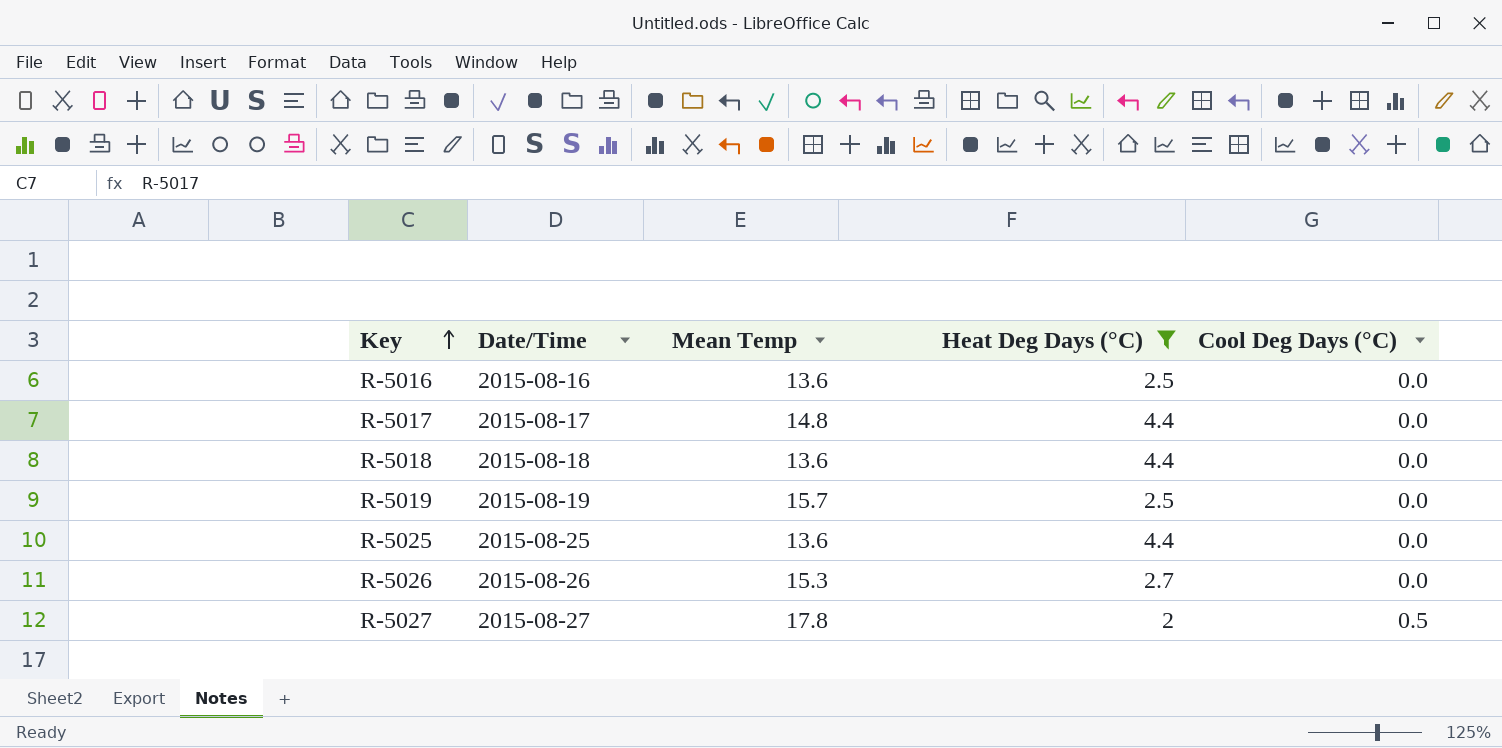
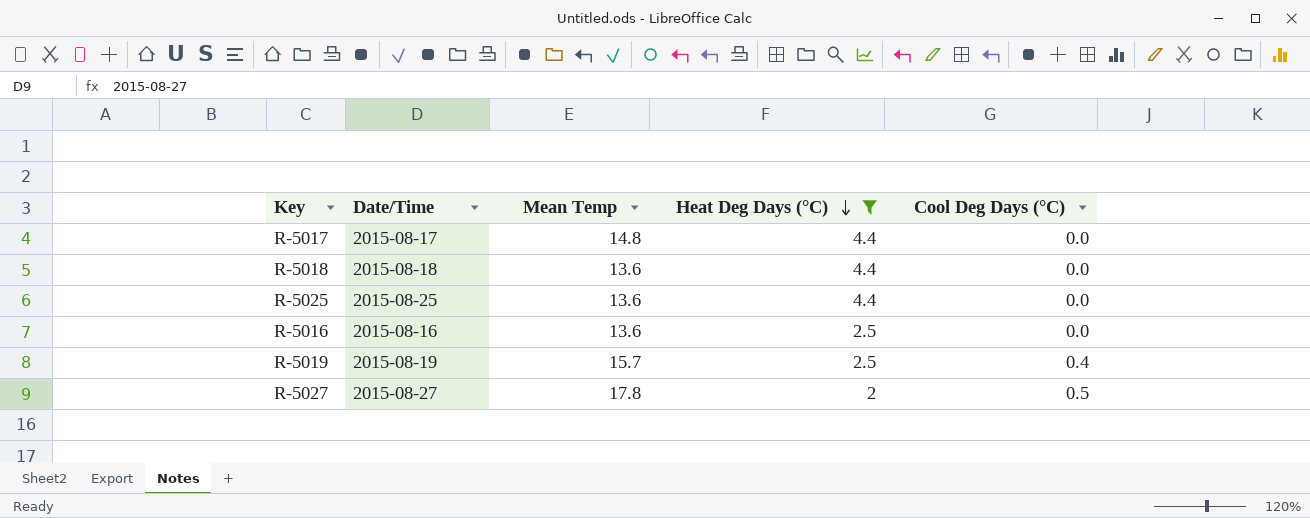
row order: Key ascending -> Heat Deg Days (°C) descending
row R-5026: 2015-08-26 | 15.3 | 2.7 | 0.0 -> none
R-5019 | Cool Deg Days (°C): 0.0 -> 0.4

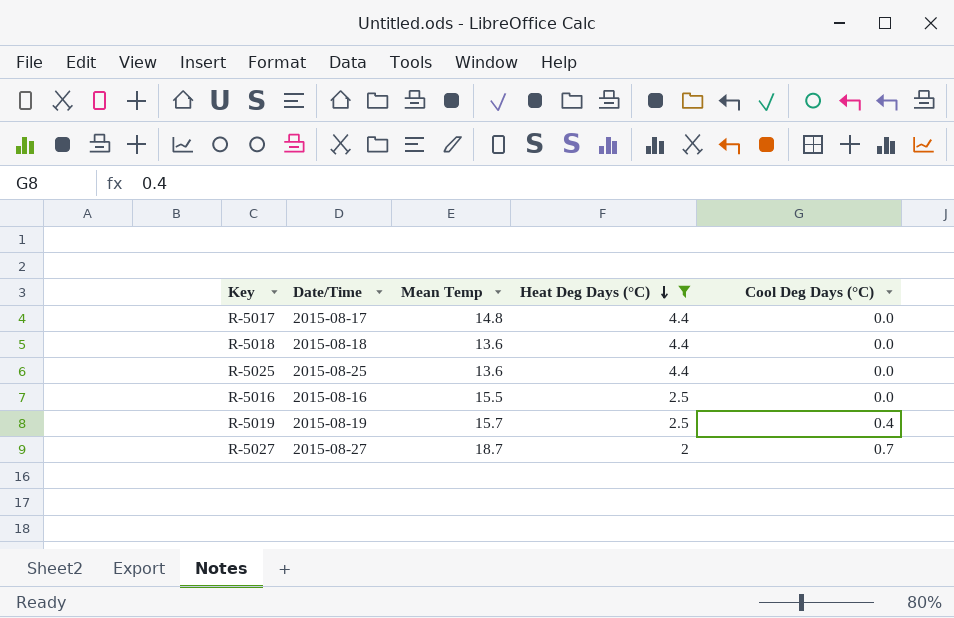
R-5016 | Mean Temp: 13.6 -> 15.5
R-5027 | Mean Temp: 17.8 -> 18.7
R-5027 | Cool Deg Days (°C): 0.5 -> 0.7

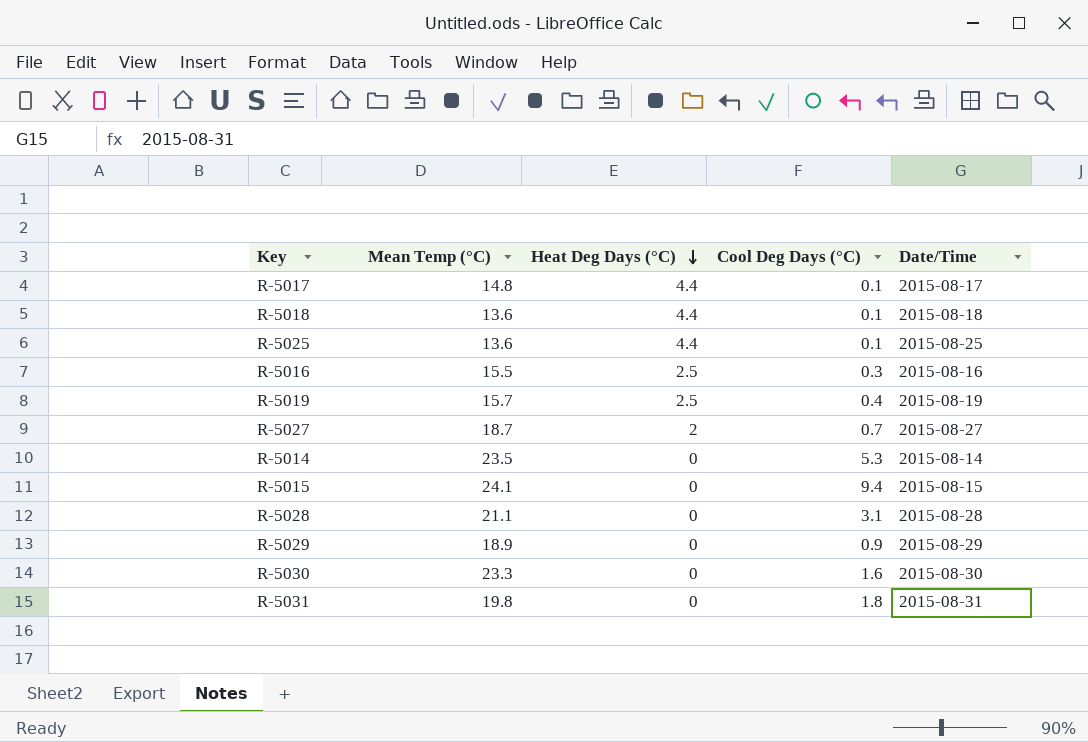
filter: Heat Deg Days (°C) != 0 -> none
column name: Mean Temp -> Mean Temp (°C)
column Date/Time | position: 2 -> 5
R-5017 | Cool Deg Days (°C): 0.0 -> 0.1
R-5018 | Cool Deg Days (°C): 0.0 -> 0.1
R-5025 | Cool Deg Days (°C): 0.0 -> 0.1
R-5016 | Cool Deg Days (°C): 0.0 -> 0.3

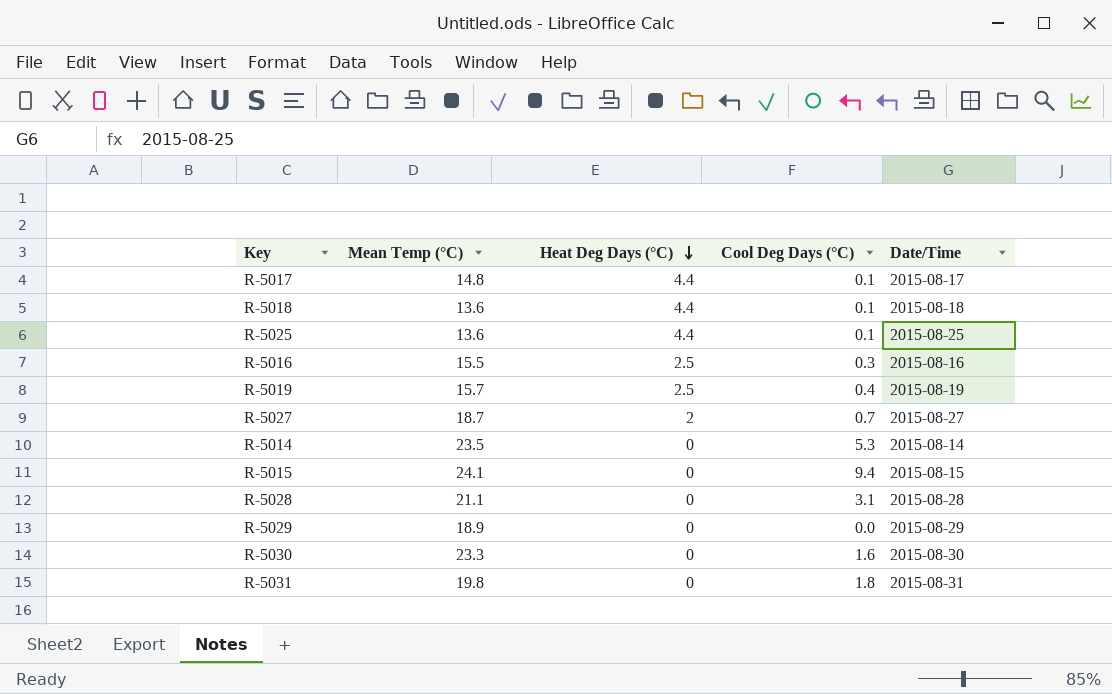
R-5029 | Cool Deg Days (°C): 0.9 -> 0.0

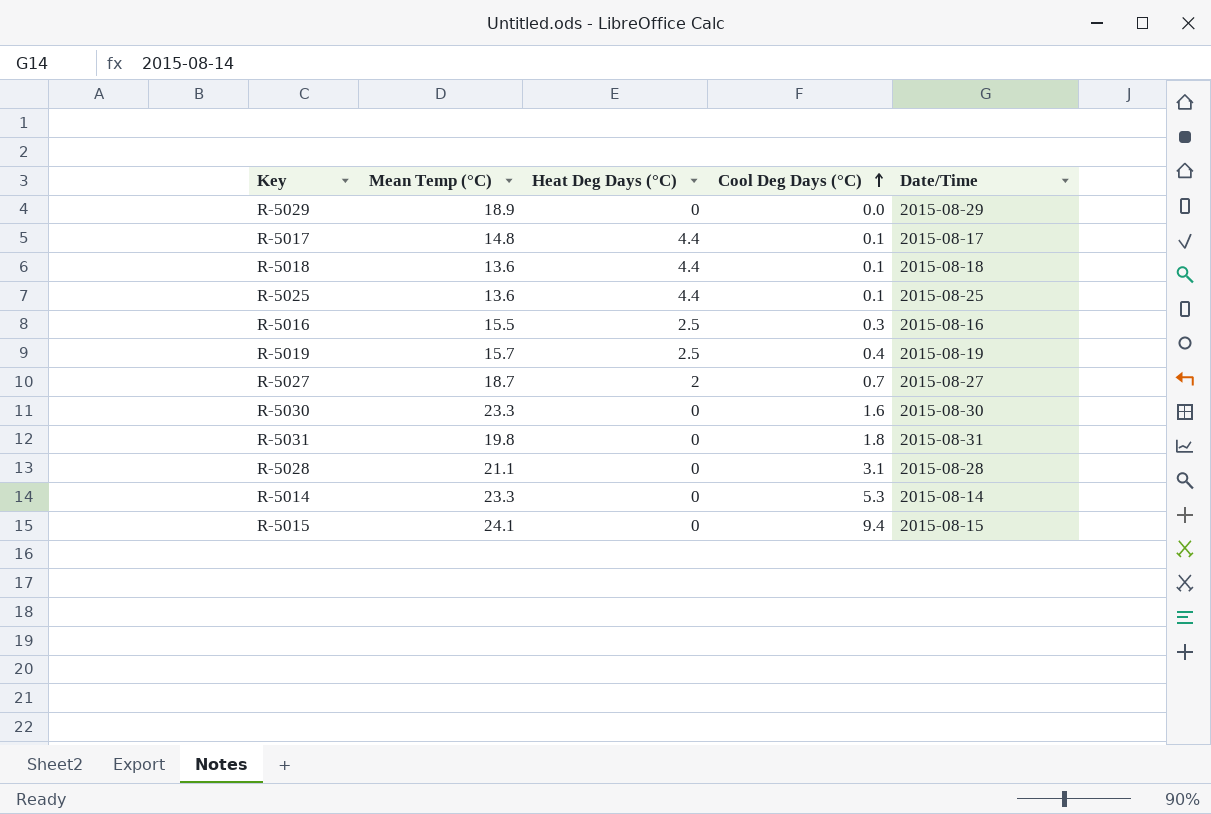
row order: Heat Deg Days (°C) descending -> Cool Deg Days (°C) ascending
R-5014 | Mean Temp (°C): 23.5 -> 23.3

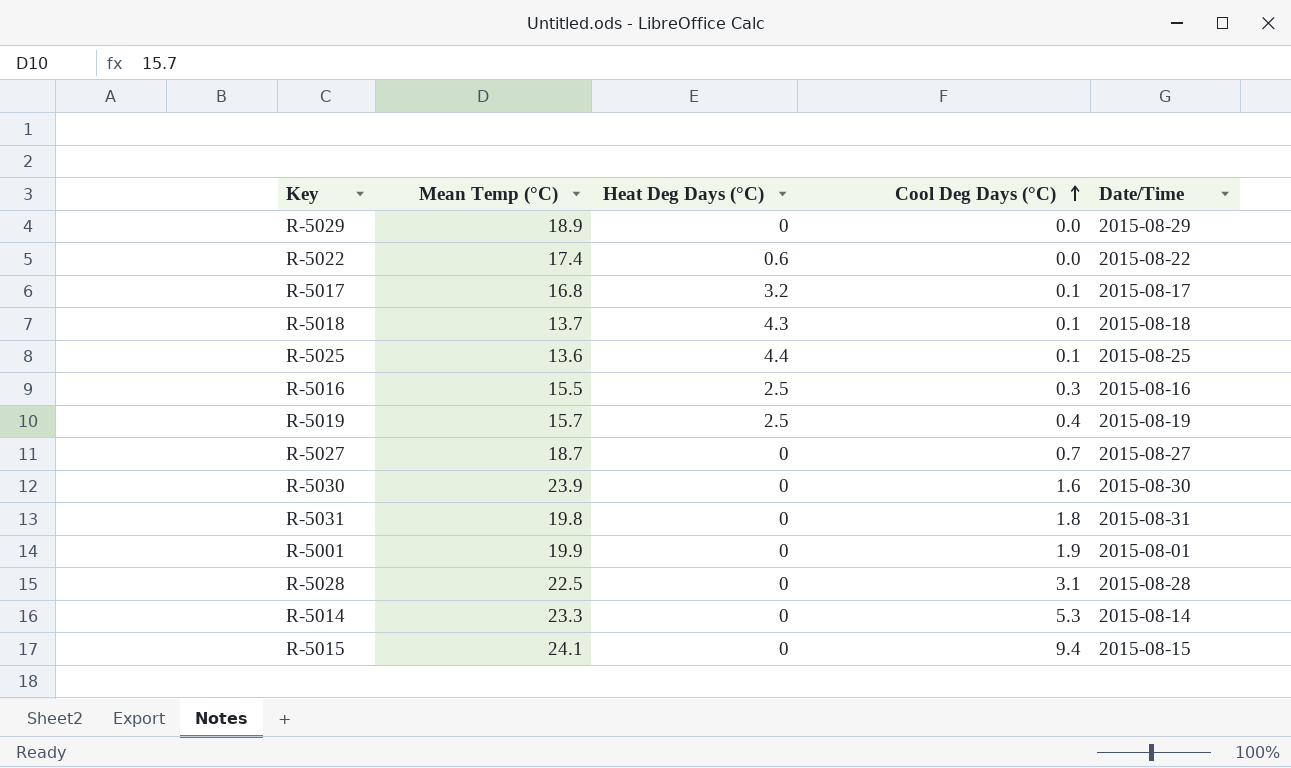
row R-5022: none -> 17.4 | 0.6 | 0.0 | 2015-08-22
R-5017 | Mean Temp (°C): 14.8 -> 16.8
R-5017 | Heat Deg Days (°C): 4.4 -> 3.2
R-5018 | Mean Temp (°C): 13.6 -> 13.7
R-5018 | Heat Deg Days (°C): 4.4 -> 4.3
R-5027 | Heat Deg Days (°C): 2 -> 0
R-5030 | Mean Temp (°C): 23.3 -> 23.9
row R-5001: none -> 19.9 | 0 | 1.9 | 2015-08-01
R-5028 | Mean Temp (°C): 21.1 -> 22.5

